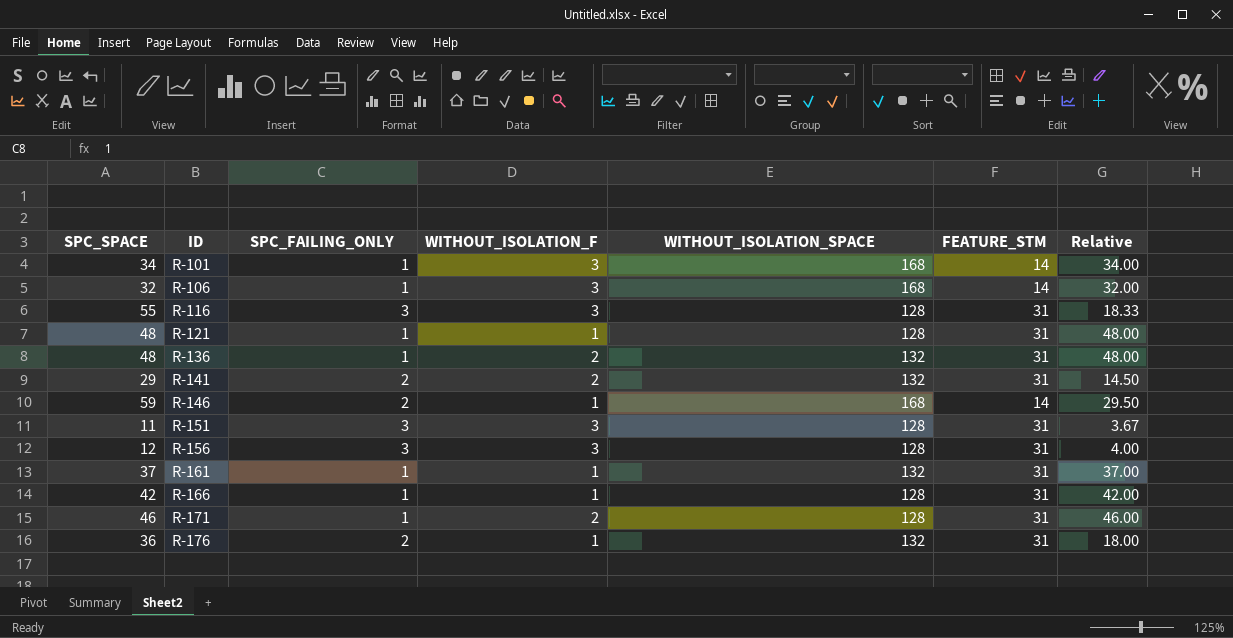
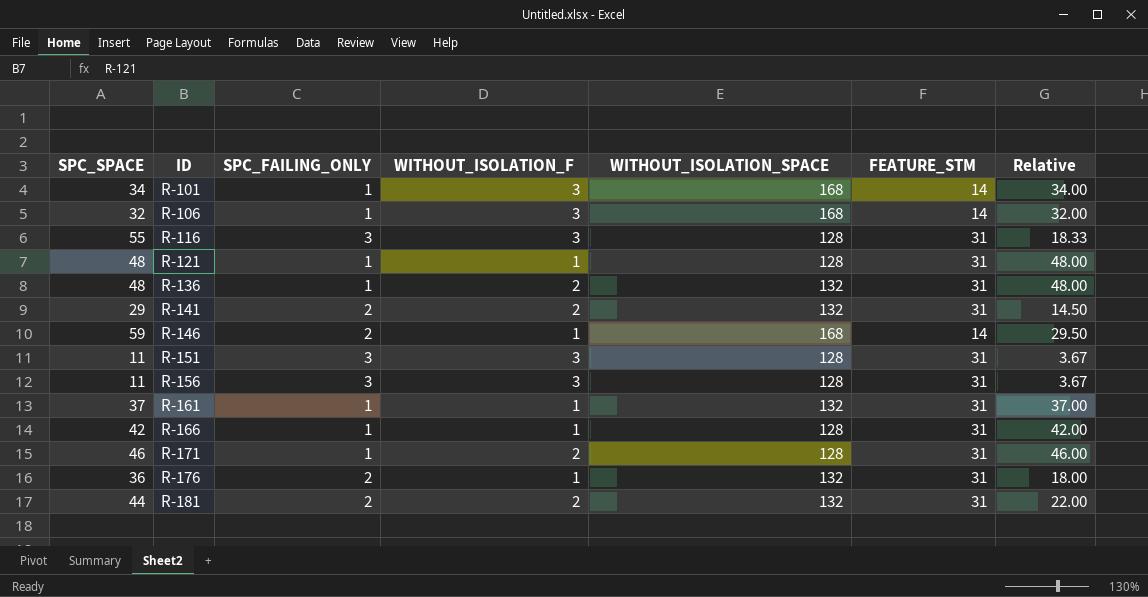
R-156 | SPC_SPACE: 12 -> 11
R-156 | Relative: 4.00 -> 3.67
row R-181: none -> 44 | 2 | 2 | 132 | 31 | 22.00

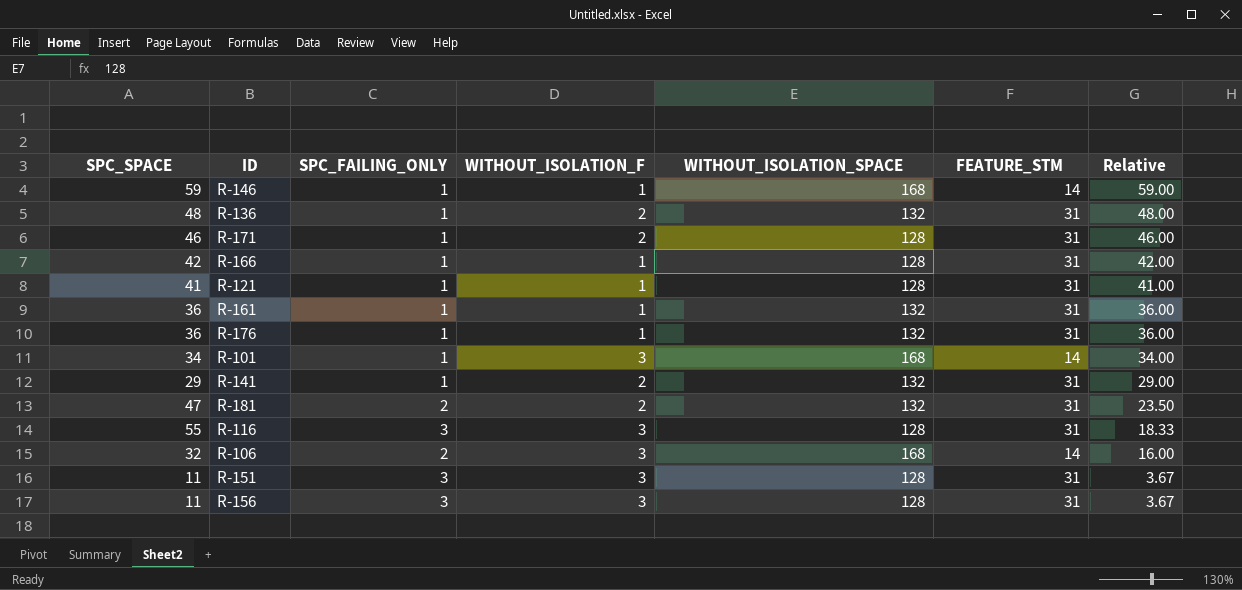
row order: ID ascending -> Relative descending
R-146 | SPC_FAILING_ONLY: 2 -> 1
R-146 | Relative: 29.50 -> 59.00
R-121 | SPC_SPACE: 48 -> 41
R-121 | Relative: 48.00 -> 41.00
R-161 | SPC_SPACE: 37 -> 36
R-161 | Relative: 37.00 -> 36.00
R-176 | SPC_FAILING_ONLY: 2 -> 1
R-176 | Relative: 18.00 -> 36.00
R-141 | SPC_FAILING_ONLY: 2 -> 1
R-141 | Relative: 14.50 -> 29.00
R-181 | SPC_SPACE: 44 -> 47
R-181 | Relative: 22.00 -> 23.50
R-106 | SPC_FAILING_ONLY: 1 -> 2
R-106 | Relative: 32.00 -> 16.00

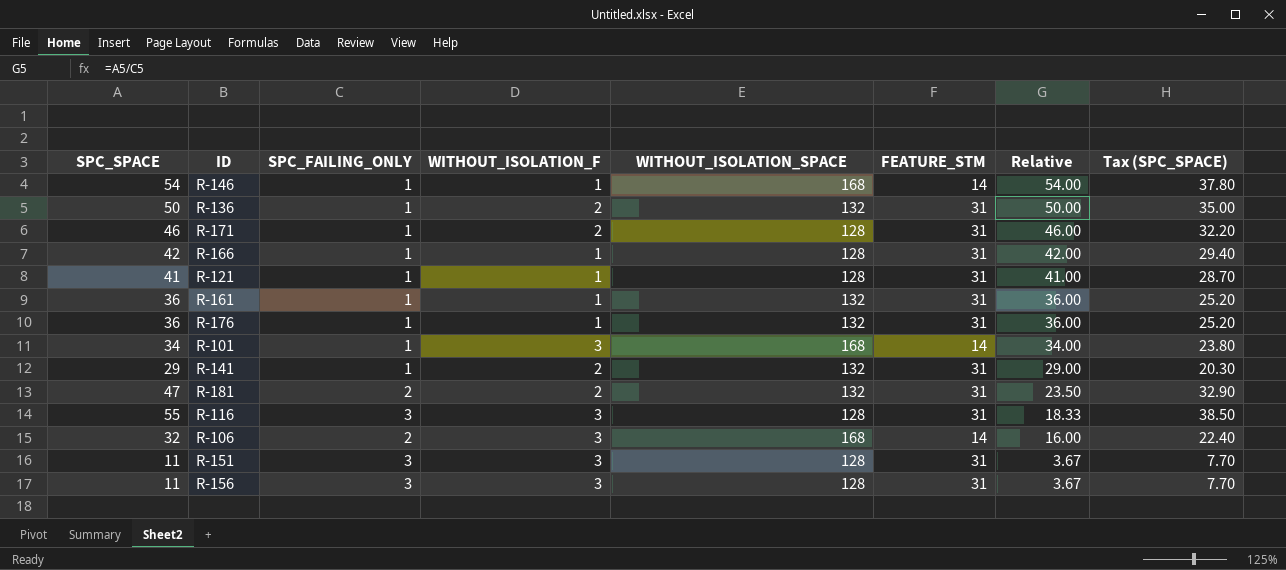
column Tax (SPC_SPACE) | formula: none -> [SPC_SPACE] * 0.7
R-146 | SPC_SPACE: 59 -> 54
R-146 | Relative: 59.00 -> 54.00
R-136 | SPC_SPACE: 48 -> 50
R-136 | Relative: 48.00 -> 50.00

